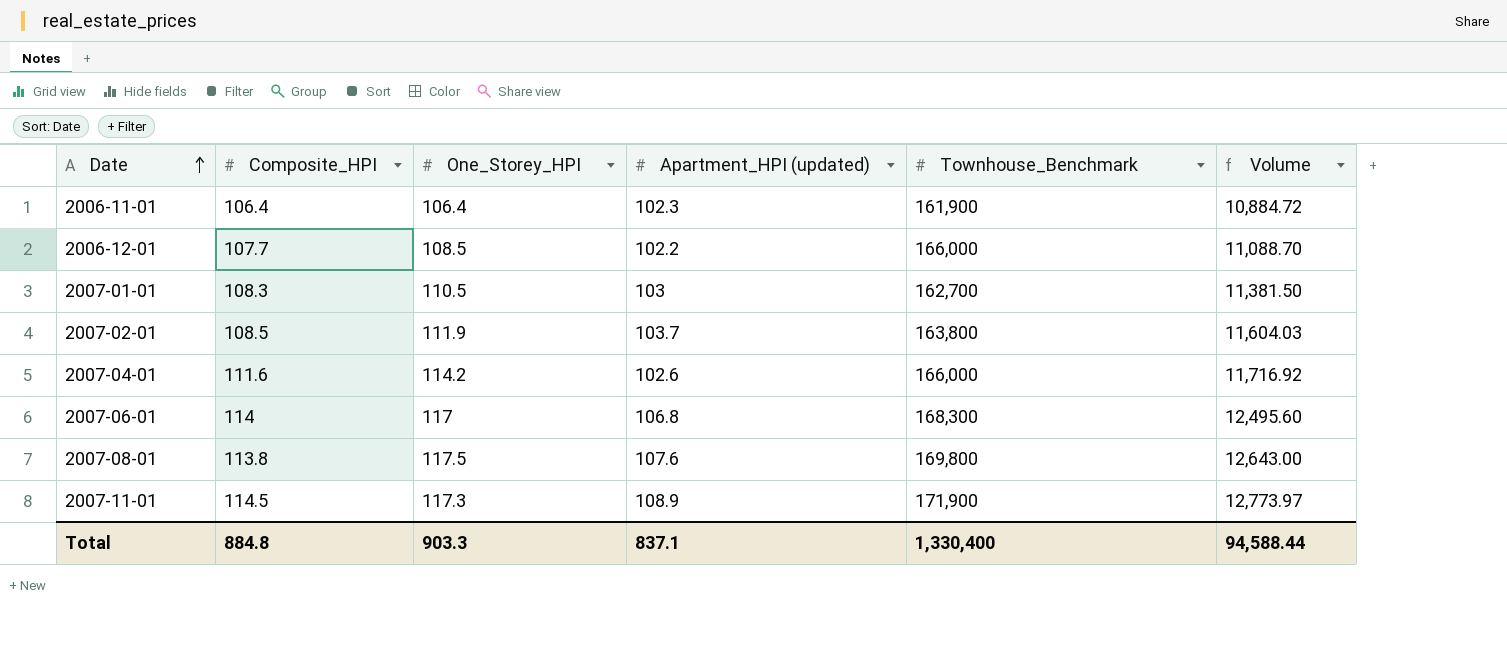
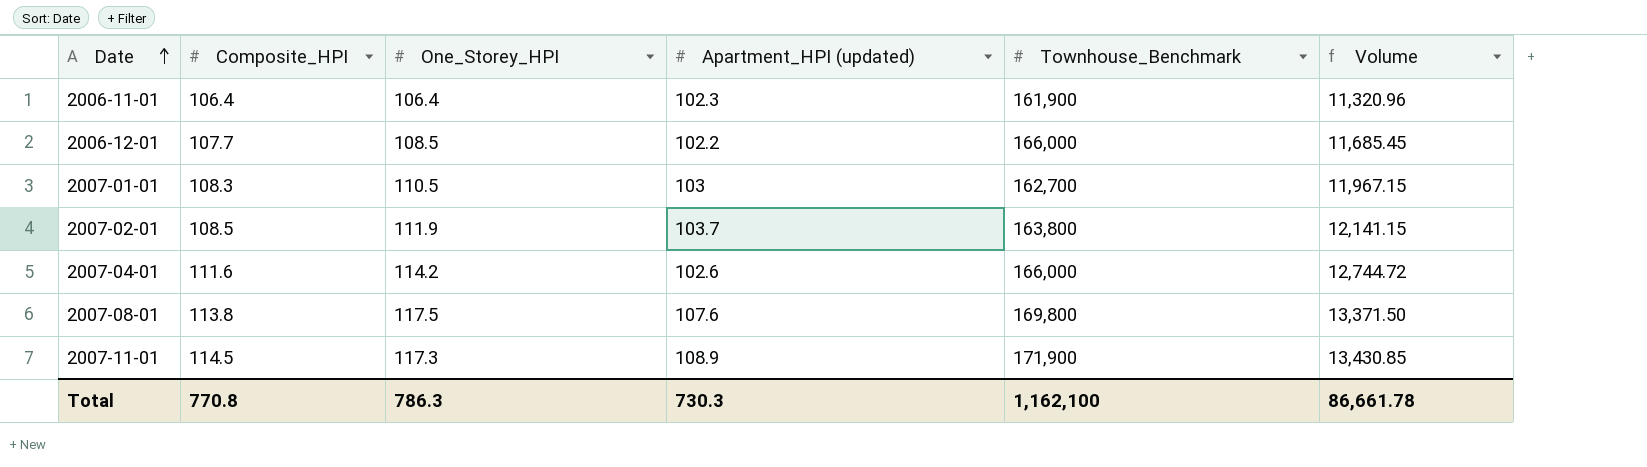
column Volume | formula: [One_Storey_HPI] * [Apartment_HPI (updated)] -> [Composite_HPI] * [One_Storey_HPI]
row 2007-06-01: 114 | 117 | 106.8 | 168,300 | 12,495.60 -> none
Total | Composite_HPI: 884.8 -> 770.8
Total | One_Storey_HPI: 903.3 -> 786.3
Total | Apartment_HPI (updated): 837.1 -> 730.3
Total | Townhouse_Benchmark: 1,330,400 -> 1,162,100
Total | Volume: 94,588.44 -> 86,661.78

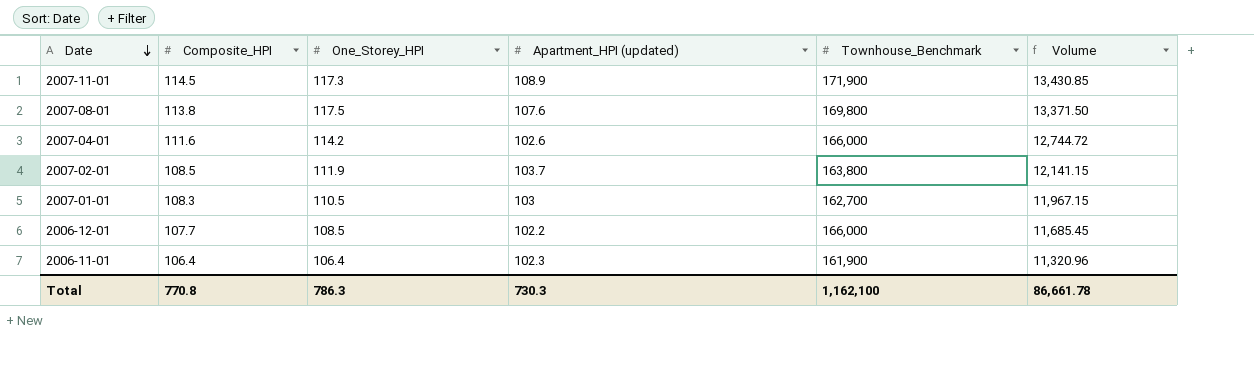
row order: Date ascending -> Date descending

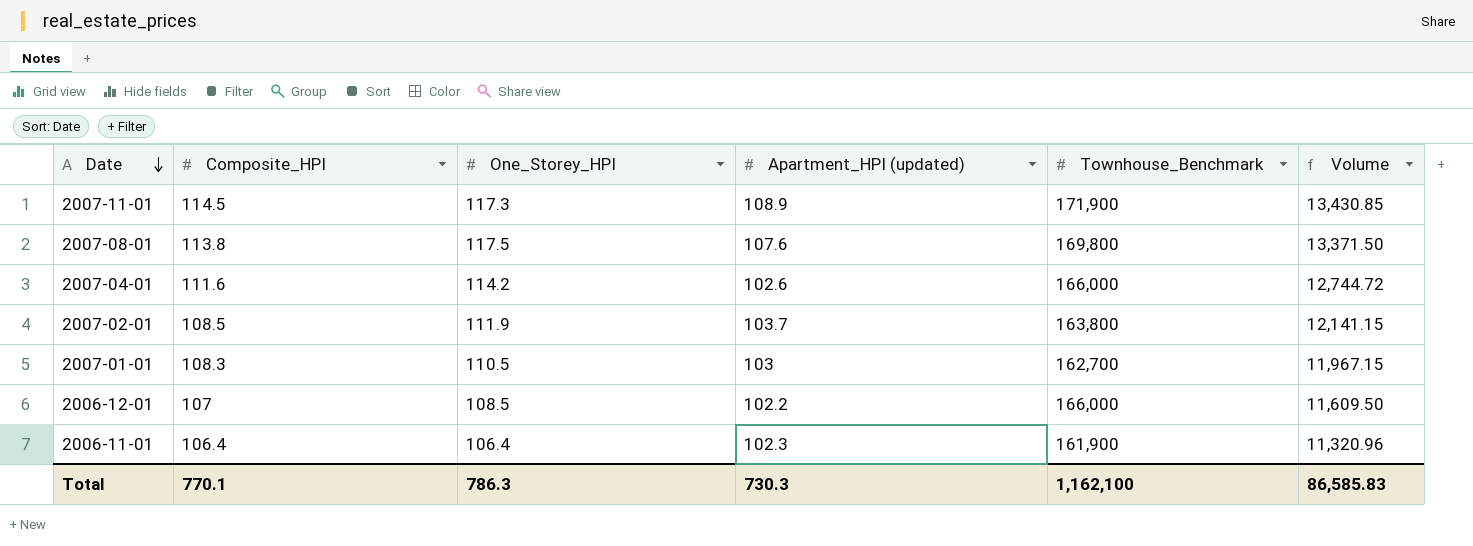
2006-12-01 | Composite_HPI: 107.7 -> 107
2006-12-01 | Volume: 11,685.45 -> 11,609.50
Total | Composite_HPI: 770.8 -> 770.1
Total | Volume: 86,661.78 -> 86,585.83

